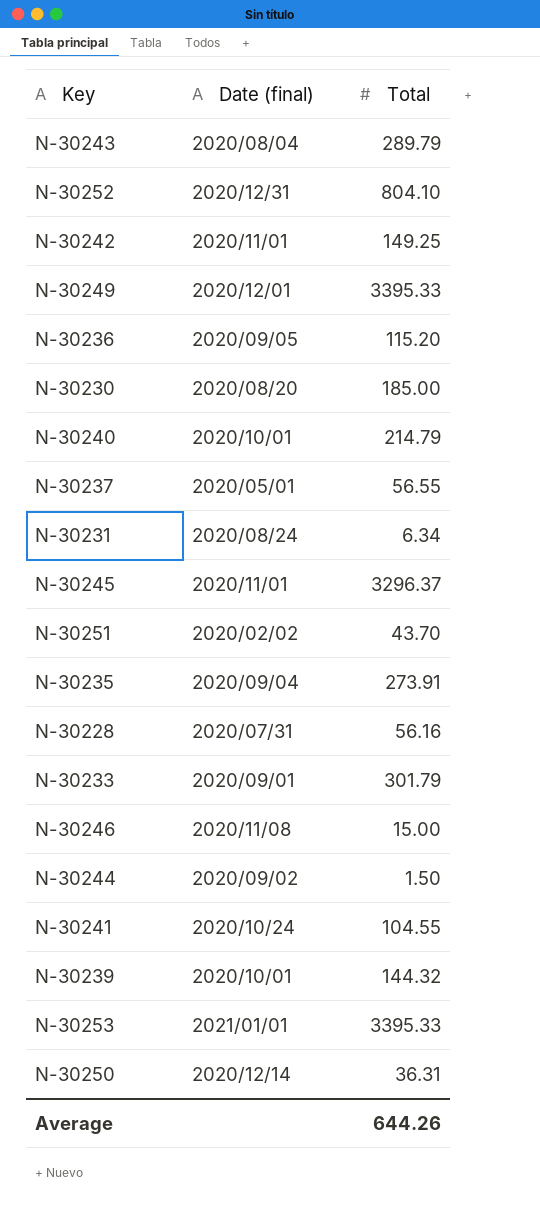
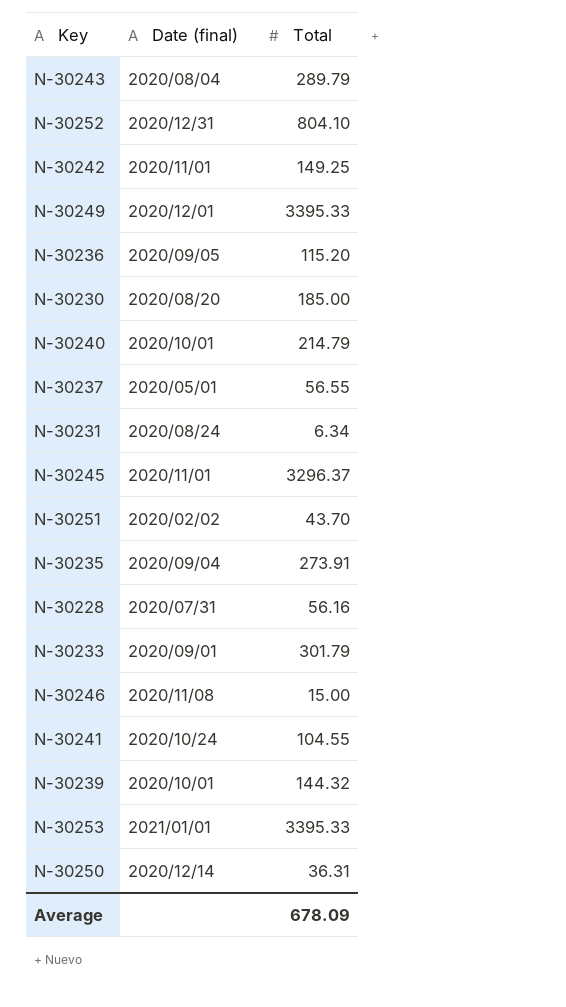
row N-30244: 2020/09/02 | 1.50 -> none
Average | Total: 644.26 -> 678.09

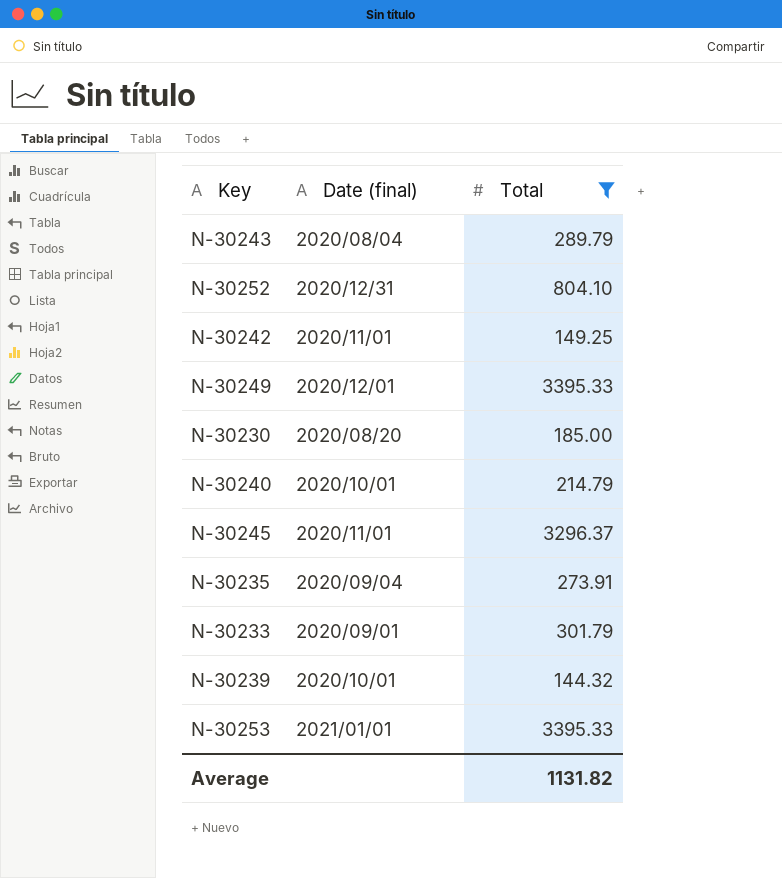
filter: none -> Total >= 144.32
Average | Total: 678.09 -> 1131.82

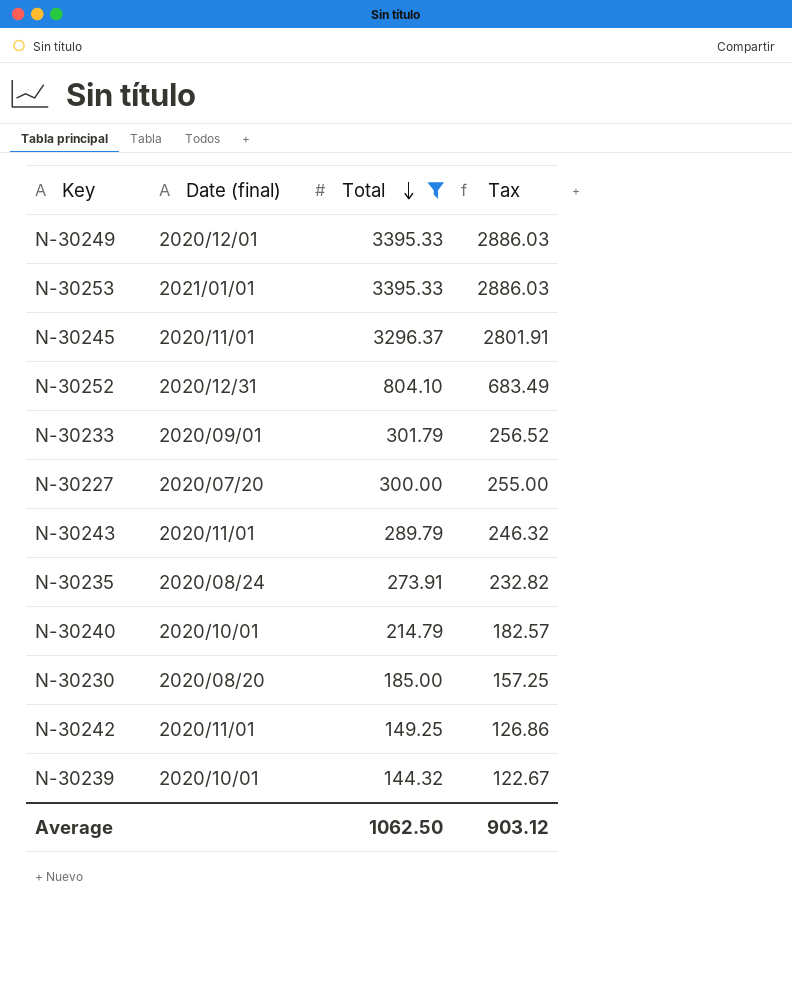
row order: none -> Total descending
column Tax | formula: none -> [Total] * 0.85
row N-30227: none -> 2020/07/20 | 300.00 | 255.00
N-30243 | Date (final): 2020/08/04 -> 2020/11/01
N-30235 | Date (final): 2020/09/04 -> 2020/08/24
Average | Total: 1131.82 -> 1062.50

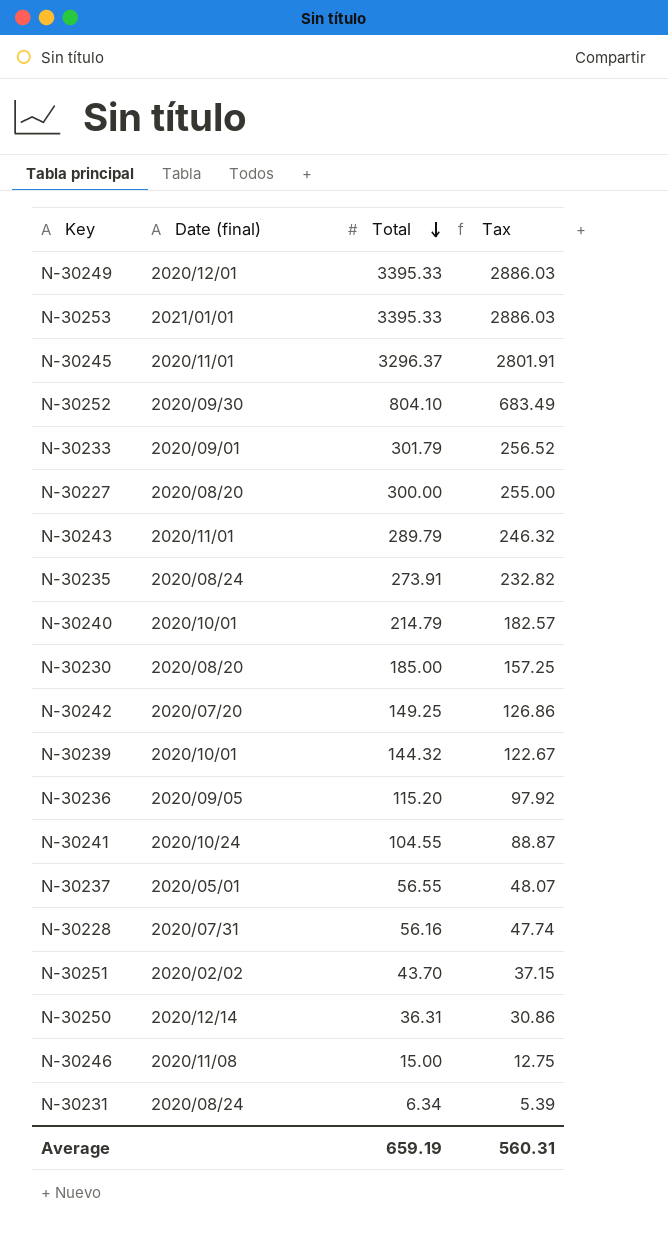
filter: Total >= 144.32 -> none
N-30252 | Date (final): 2020/12/31 -> 2020/09/30
N-30227 | Date (final): 2020/07/20 -> 2020/08/20
N-30242 | Date (final): 2020/11/01 -> 2020/07/20
Average | Total: 1062.50 -> 659.19
Average | Tax: 903.12 -> 560.31

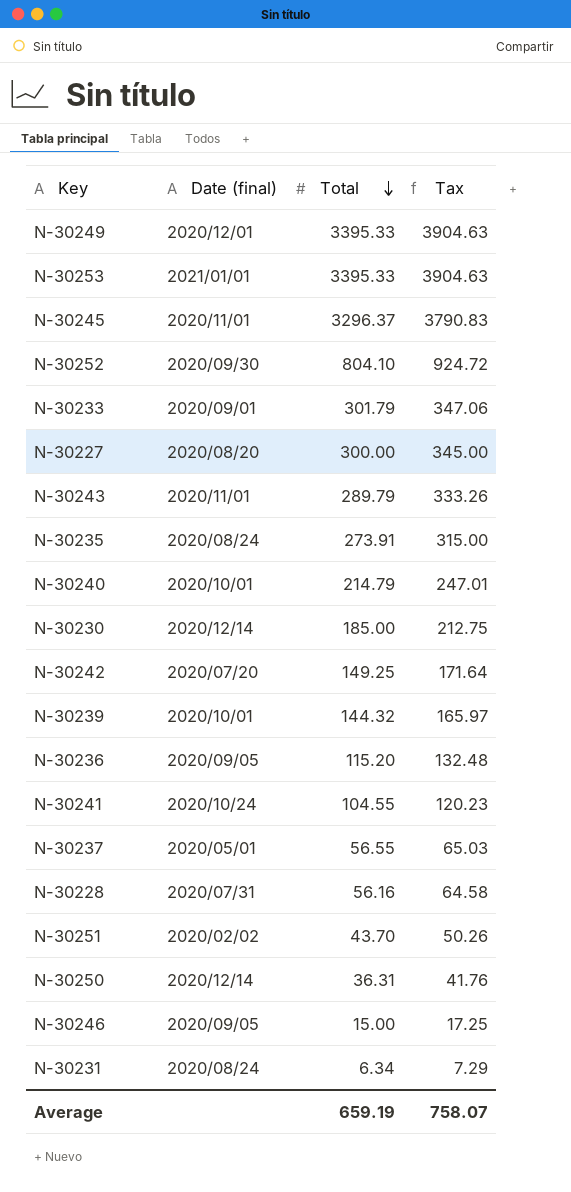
column Tax | formula: [Total] * 0.85 -> [Total] * 1.15
N-30230 | Date (final): 2020/08/20 -> 2020/12/14
N-30246 | Date (final): 2020/11/08 -> 2020/09/05
Average | Tax: 560.31 -> 758.07

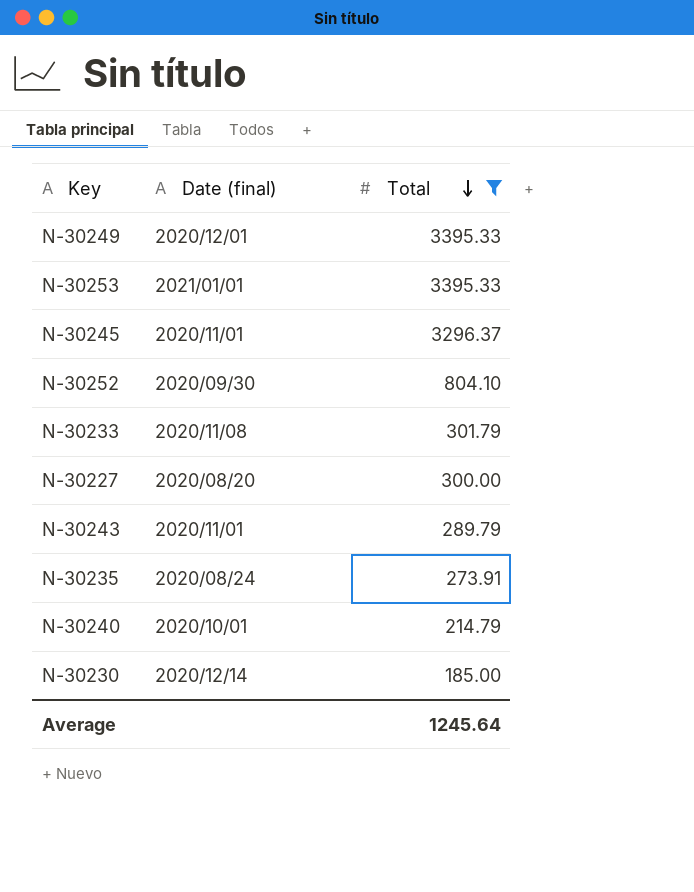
filter: none -> Total >= 185.00
column Tax | formula: [Total] * 1.15 -> none
N-30233 | Date (final): 2020/09/01 -> 2020/11/08
Average | Total: 659.19 -> 1245.64

